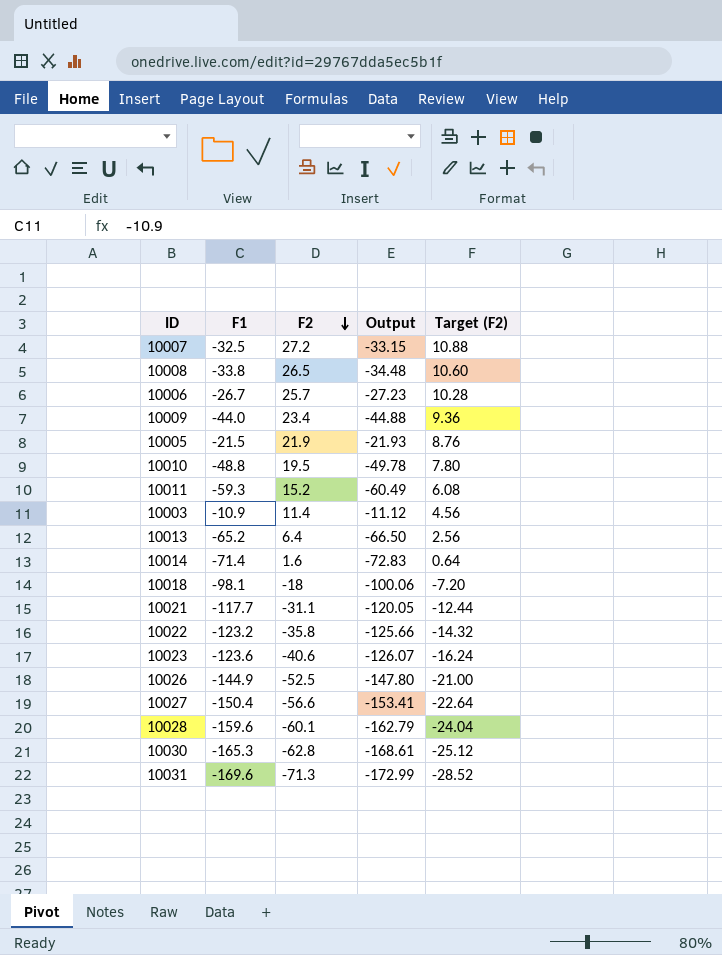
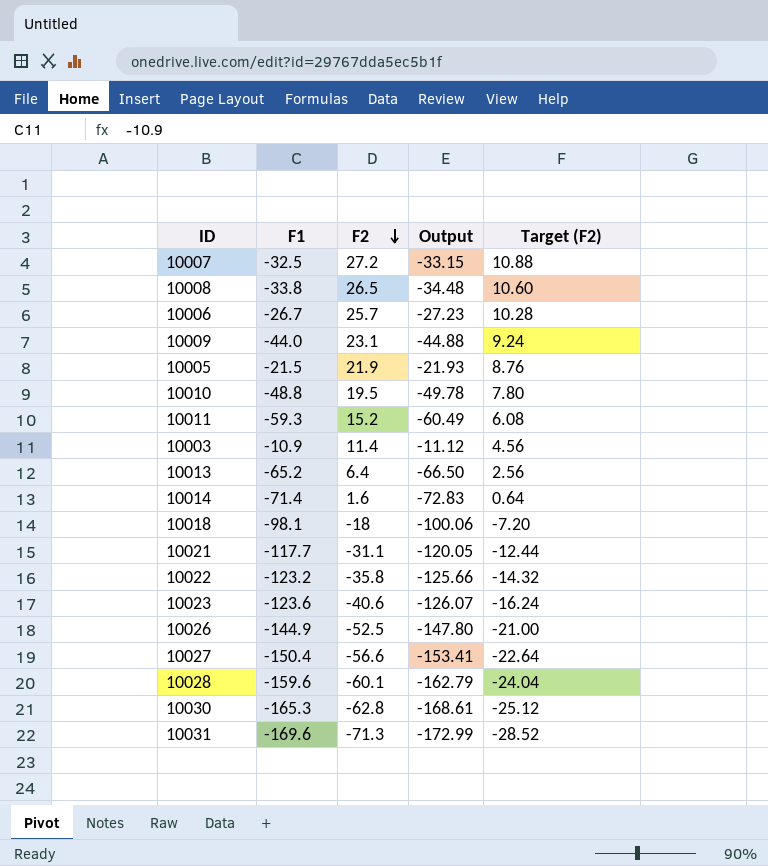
10009 | F2: 23.4 -> 23.1
10009 | Target (F2): 9.36 -> 9.24

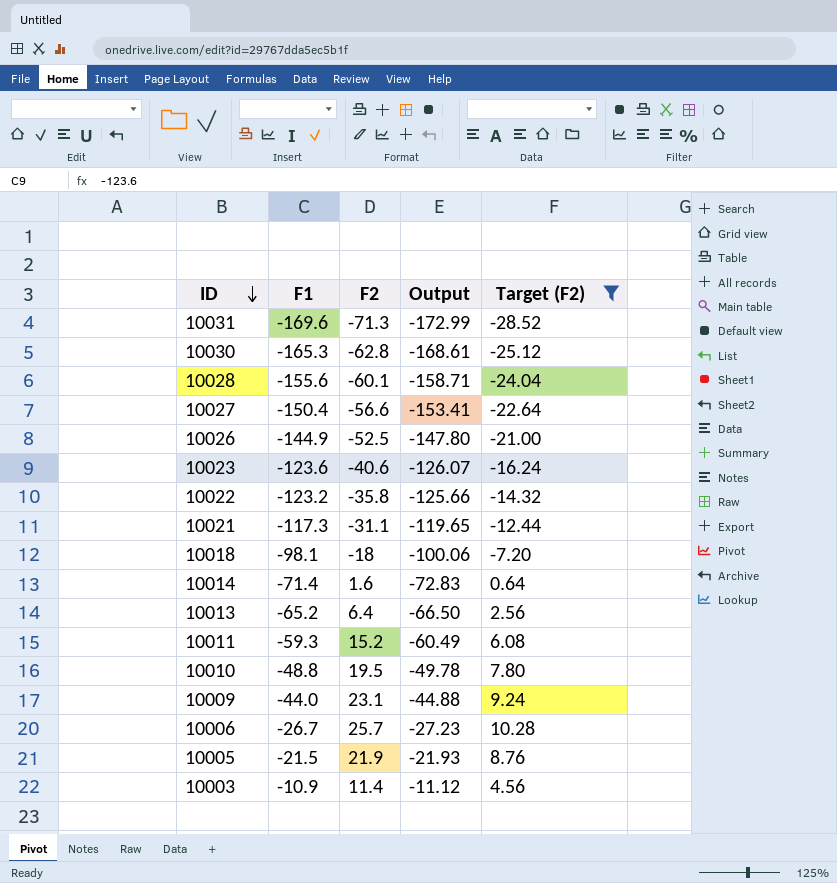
filter: none -> Target (F2) <= 10.28
row order: F2 descending -> ID descending
10028 | F1: -159.6 -> -155.6
10028 | Output: -162.79 -> -158.71
10021 | F1: -117.7 -> -117.3
10021 | Output: -120.05 -> -119.65

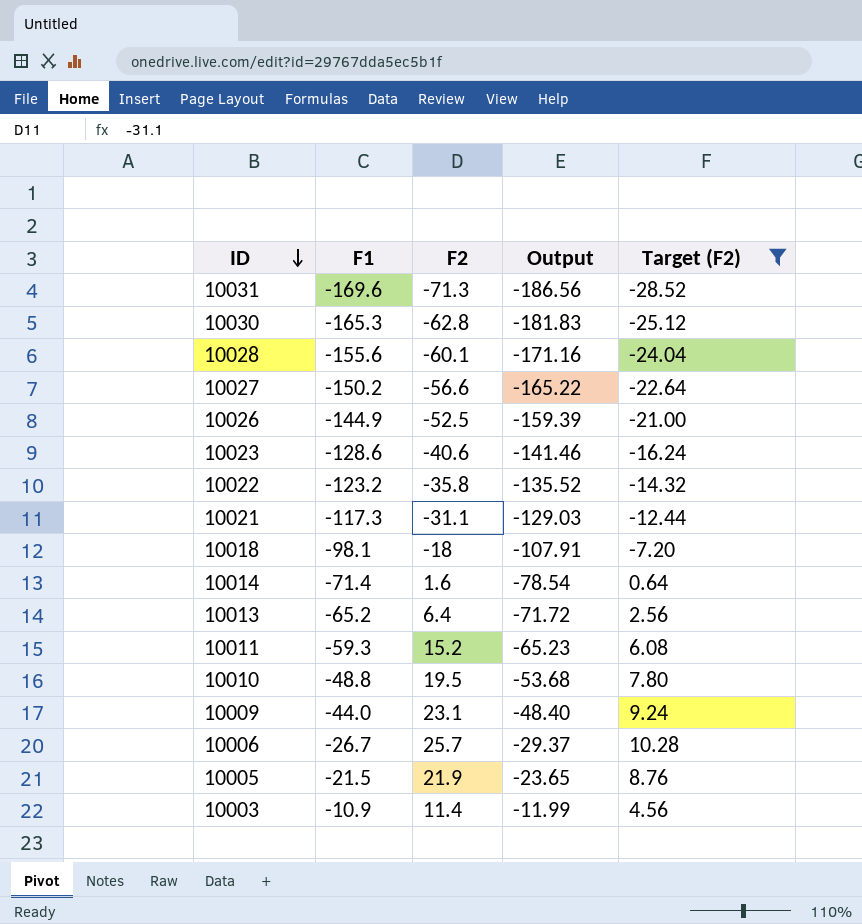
column Output | formula: [F1] * 1.02 -> [F1] * 1.1
10027 | F1: -150.4 -> -150.2
10023 | F1: -123.6 -> -128.6

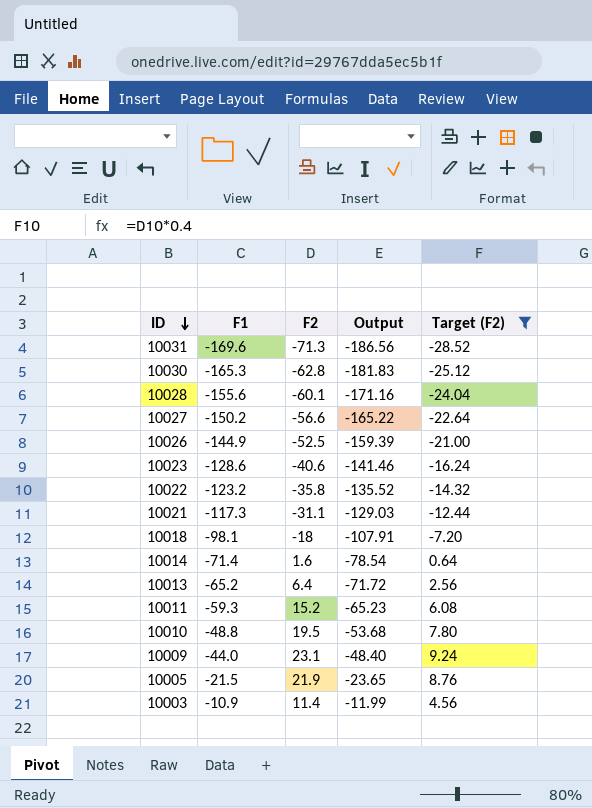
row 10006: -26.7 | 25.7 | -29.37 | 10.28 -> none

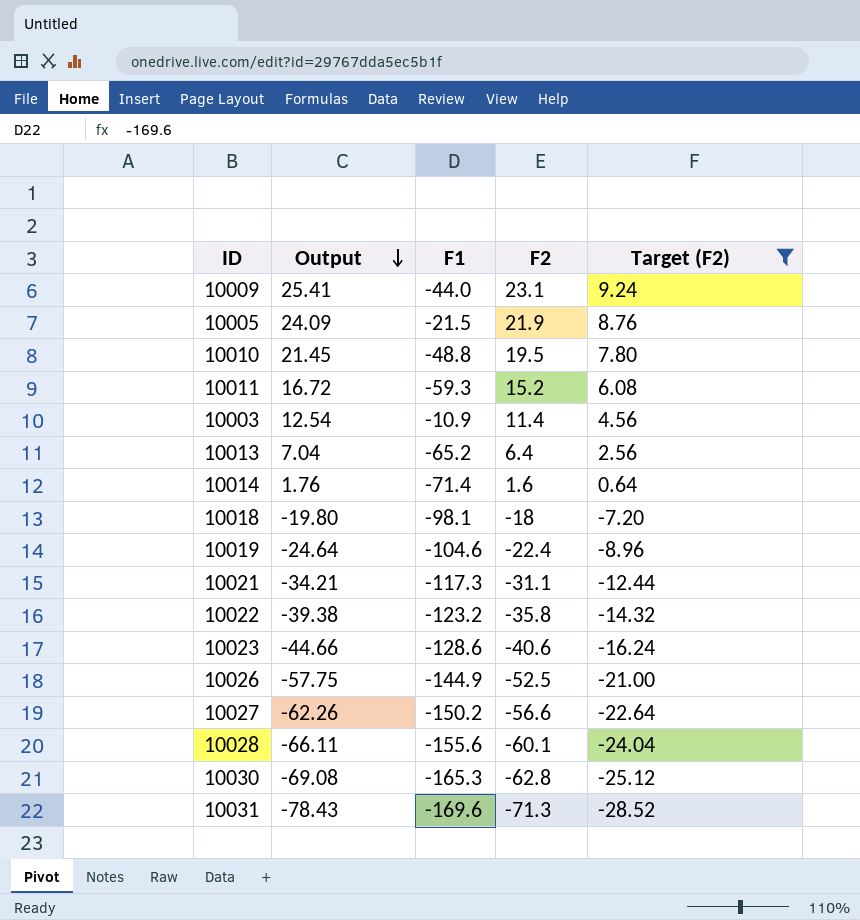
row order: ID descending -> Output descending
column Output | formula: [F1] * 1.1 -> [F2] * 1.1
column Output | position: 4 -> 2
row 10019: none -> -24.64 | -104.6 | -22.4 | -8.96

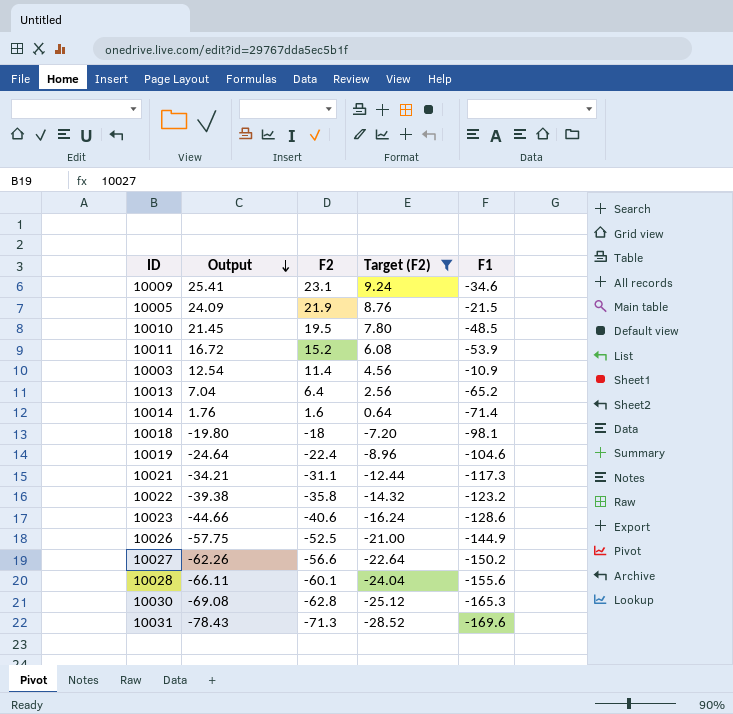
column F1 | position: 3 -> 5
10009 | F1: -44.0 -> -34.6
10010 | F1: -48.8 -> -48.5
10011 | F1: -59.3 -> -53.9

